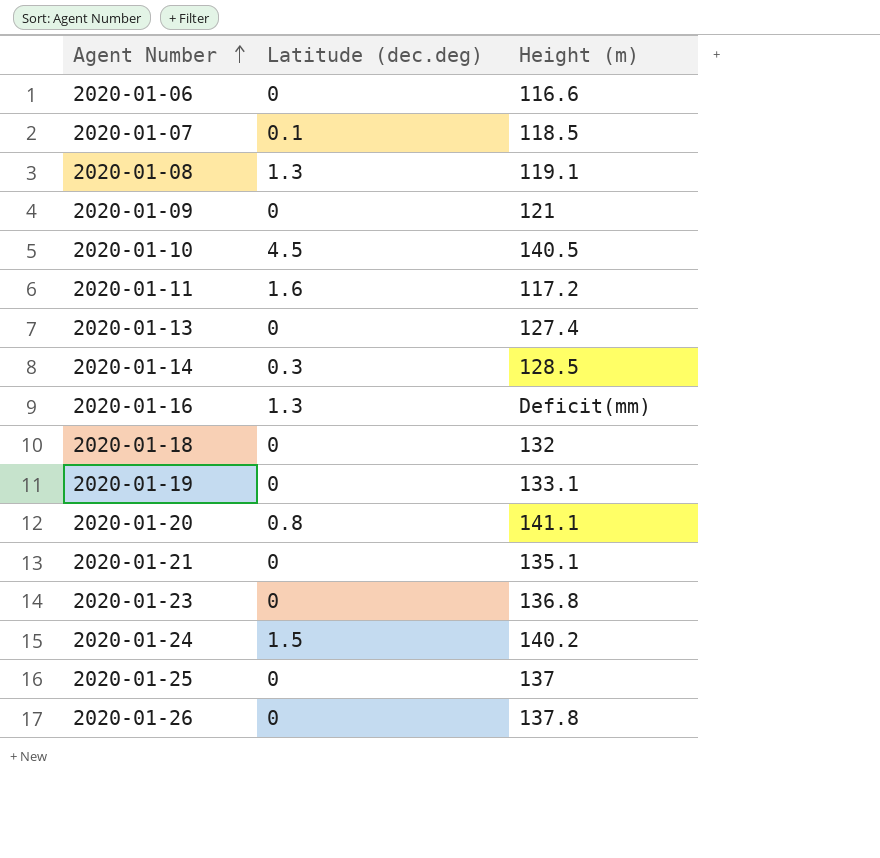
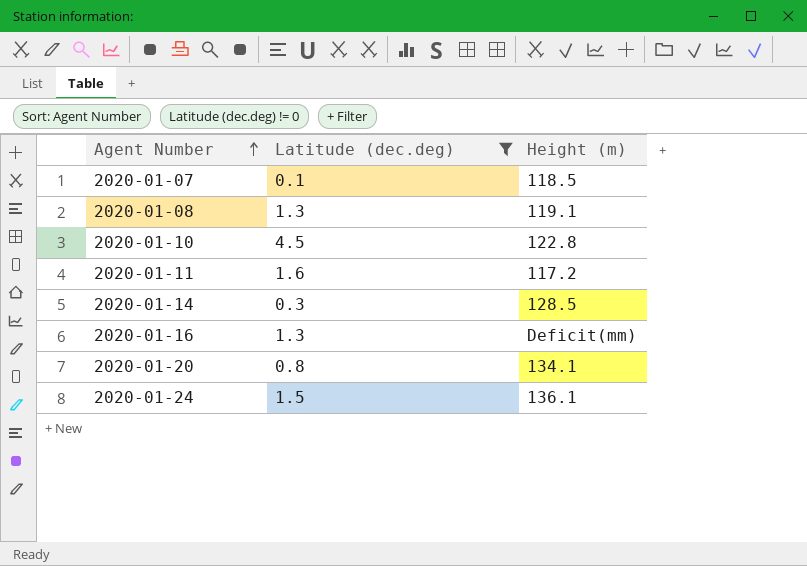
filter: none -> Latitude (dec.deg) != 0
2020-01-10 | Height (m): 140.5 -> 122.8
2020-01-20 | Height (m): 141.1 -> 134.1
2020-01-24 | Height (m): 140.2 -> 136.1

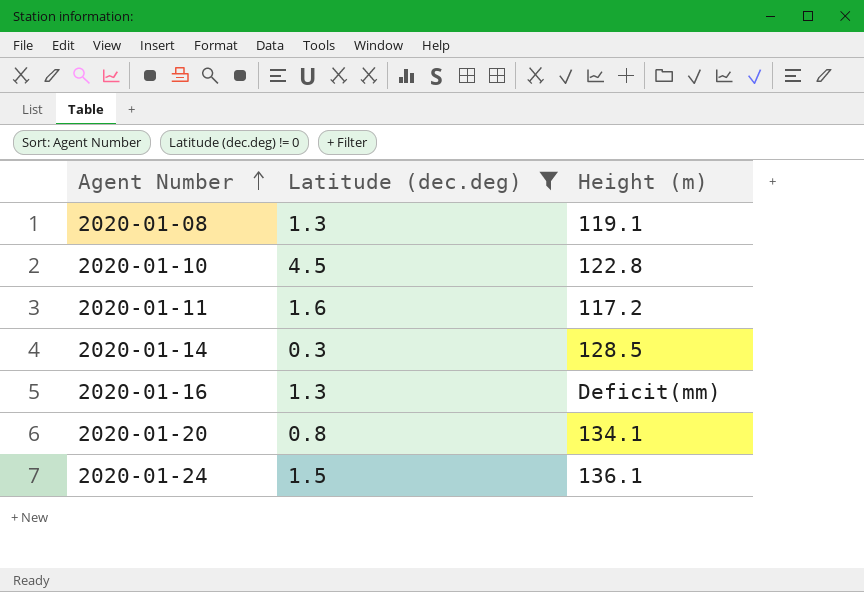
row 2020-01-07: 0.1 | 118.5 -> none

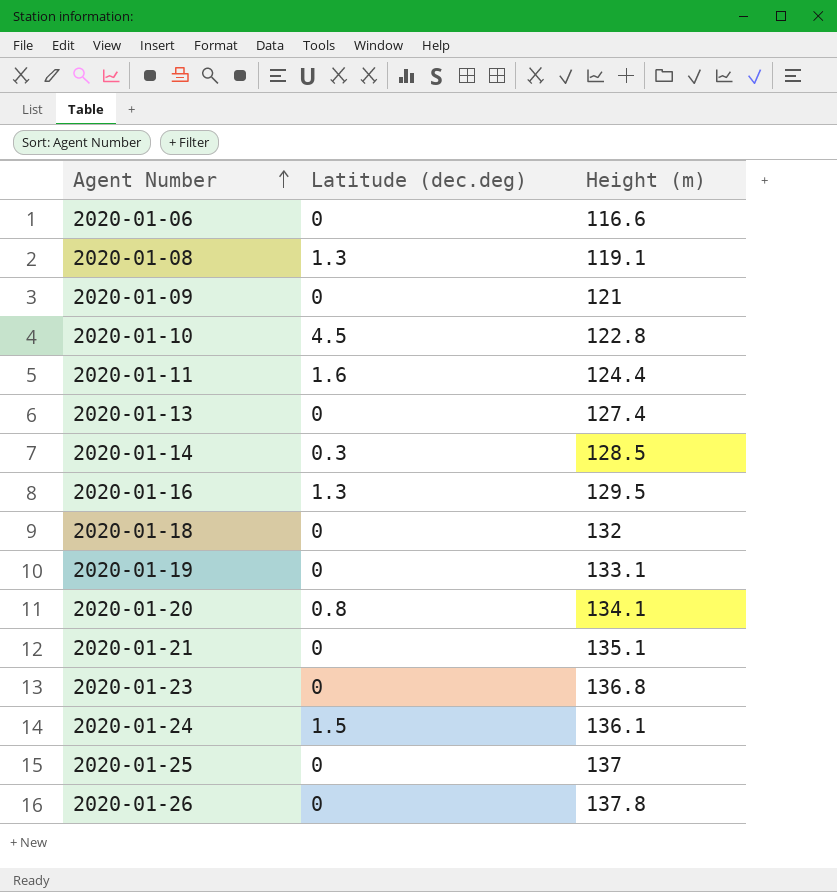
filter: Latitude (dec.deg) != 0 -> none
2020-01-11 | Height (m): 117.2 -> 124.4
2020-01-16 | Height (m): Deficit(mm) -> 129.5

